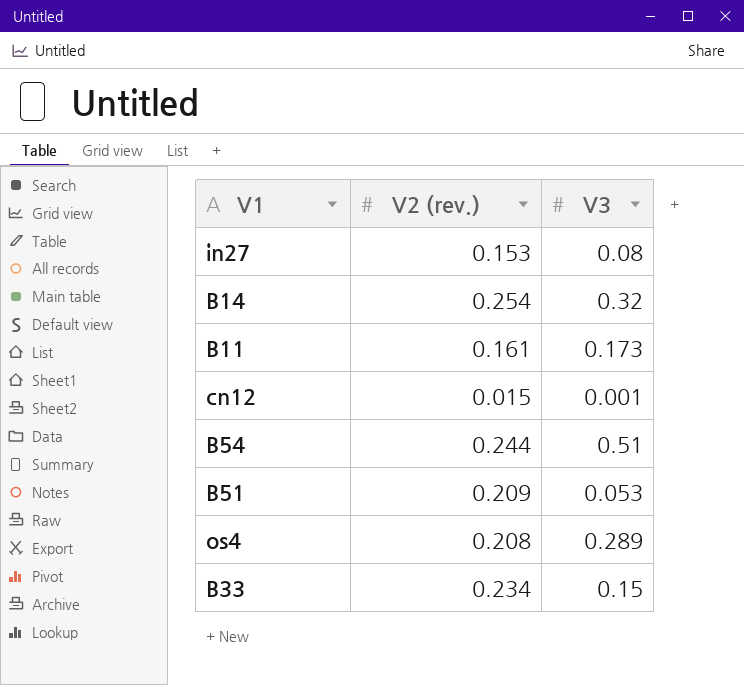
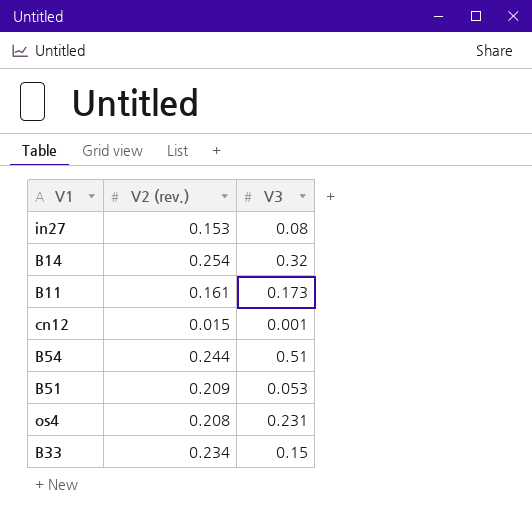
os4 | V3: 0.289 -> 0.231

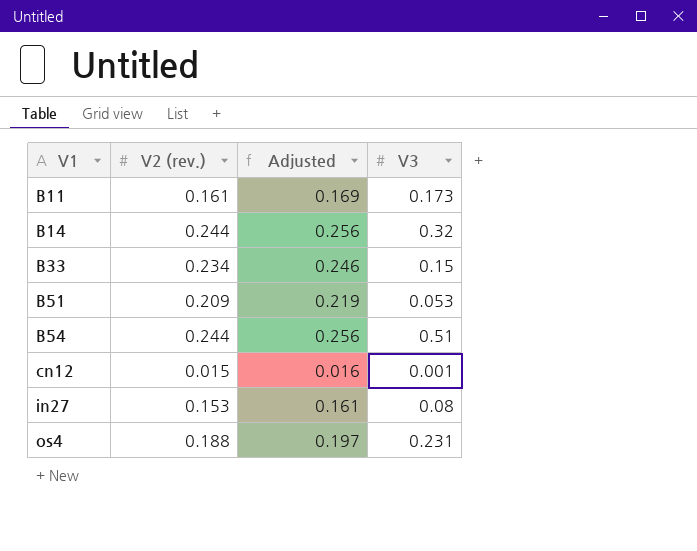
row order: none -> V1 ascending
column Adjusted | formula: none -> [V2 (rev.)] * 1.05
B14 | V2 (rev.): 0.254 -> 0.244
os4 | V2 (rev.): 0.208 -> 0.188

